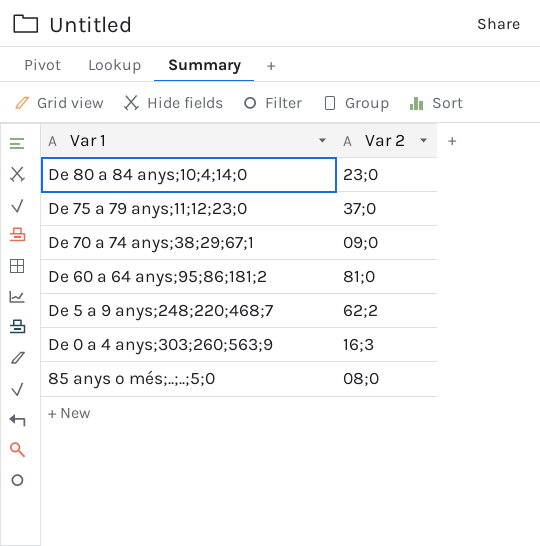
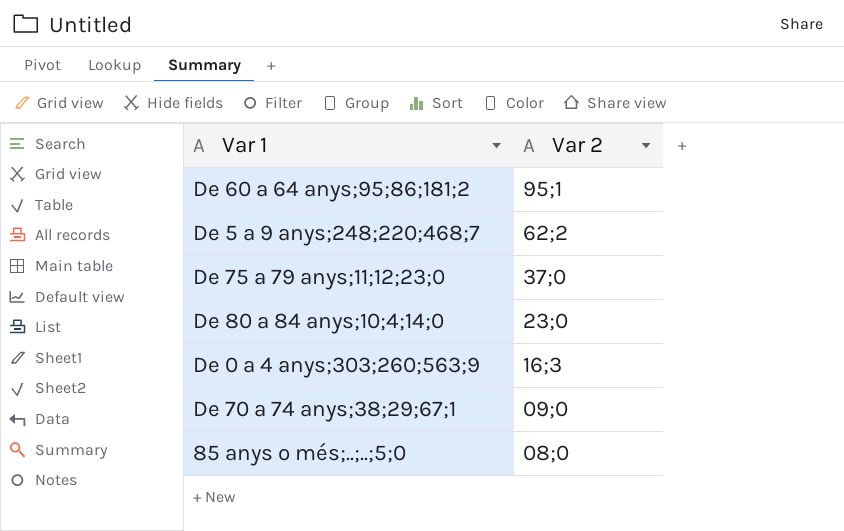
row order: Var 1 descending -> Var 2 descending
De 60 a 64 anys;95;86;181;2 | Var 2: 81;0 -> 95;1

